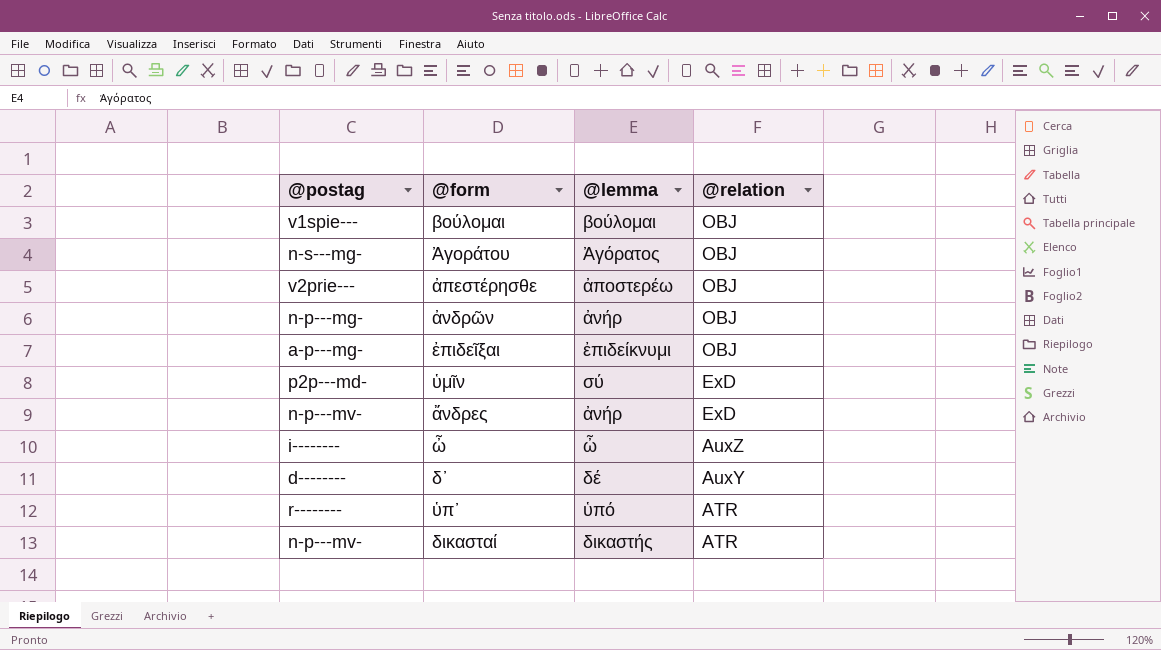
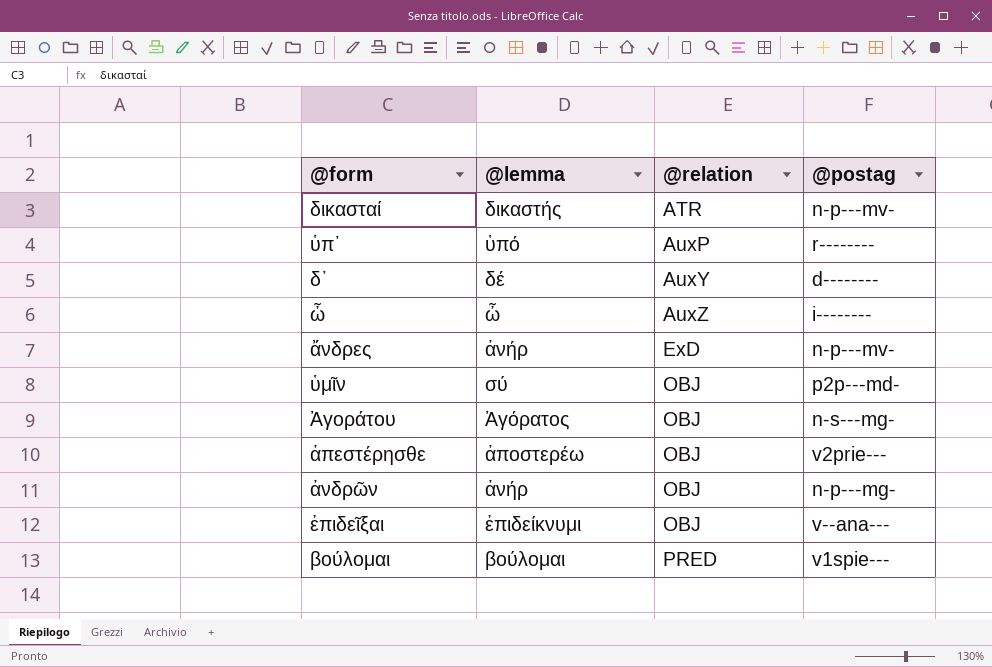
row order: @relation descending -> @relation ascending
column @postag | position: 1 -> 4
ὑπ᾽ | @relation: ATR -> AuxP
ὑμῖν | @relation: ExD -> OBJ
ἐπιδεῖξαι | @postag: a-p---mg- -> v--ana---
βούλομαι | @relation: OBJ -> PRED

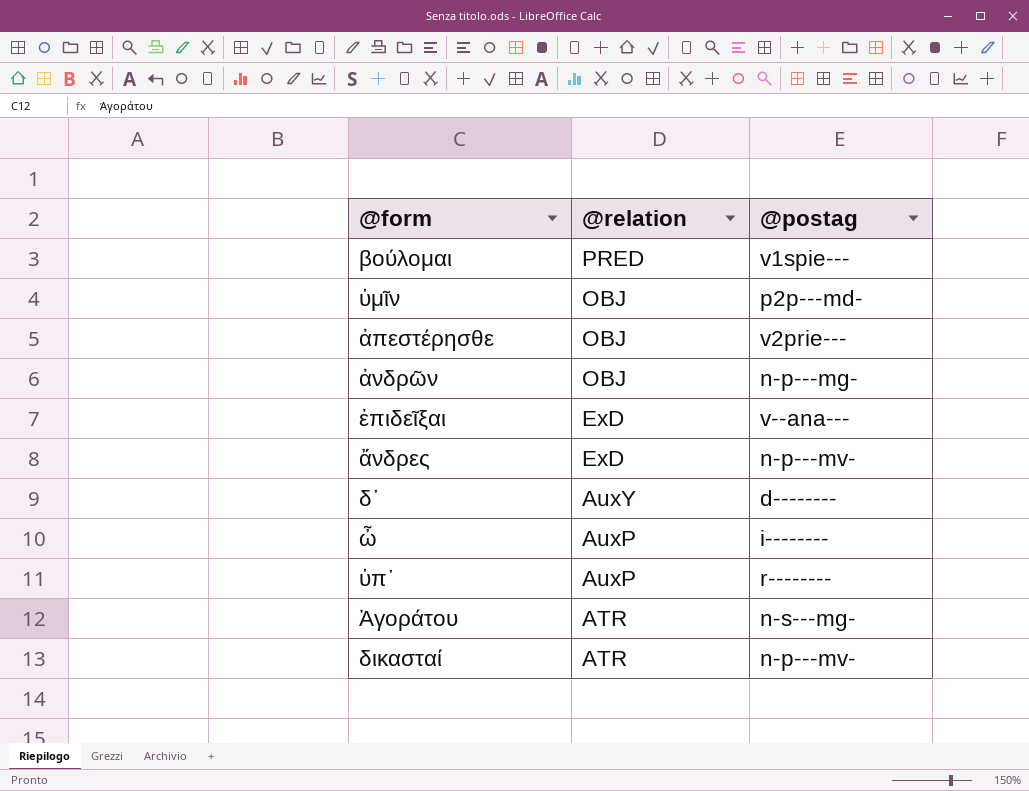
row order: @relation ascending -> @relation descending
column @lemma | position: 2 -> none
ἐπιδεῖξαι | @relation: OBJ -> ExD
ὦ | @relation: AuxZ -> AuxP
Ἀγοράτου | @relation: OBJ -> ATR

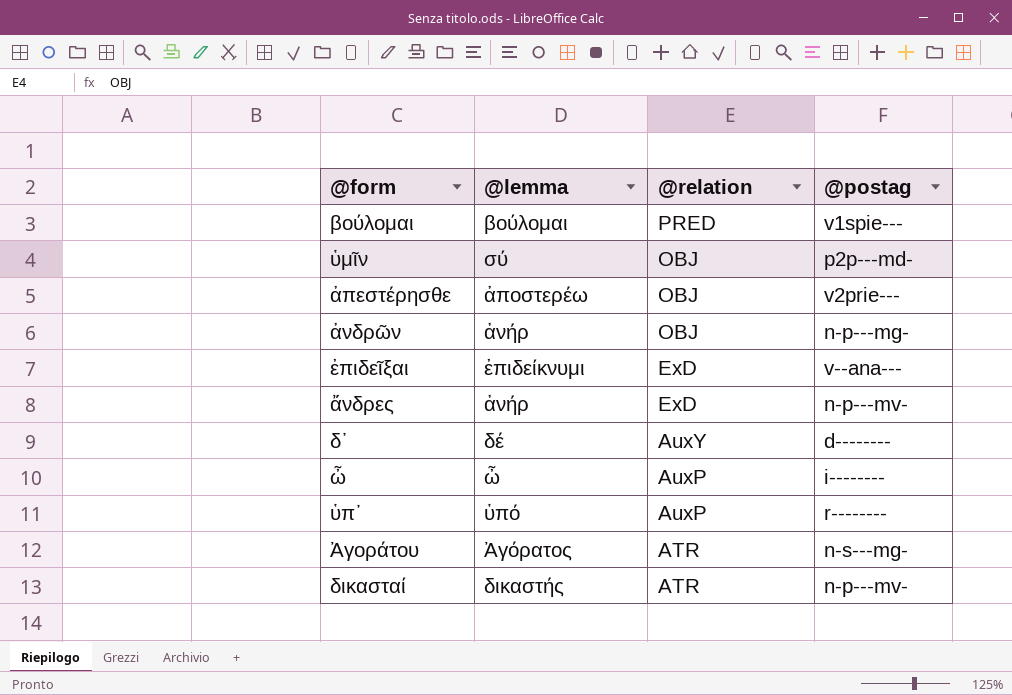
column @lemma | position: none -> 2

